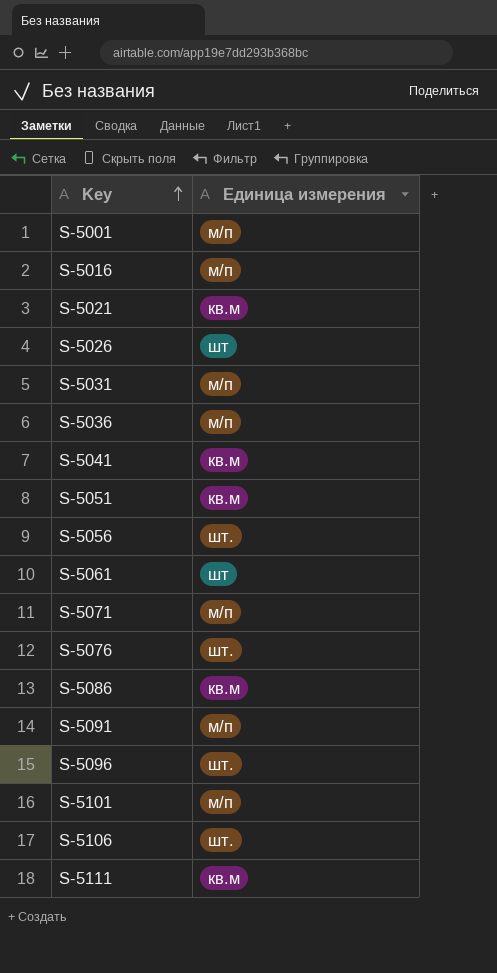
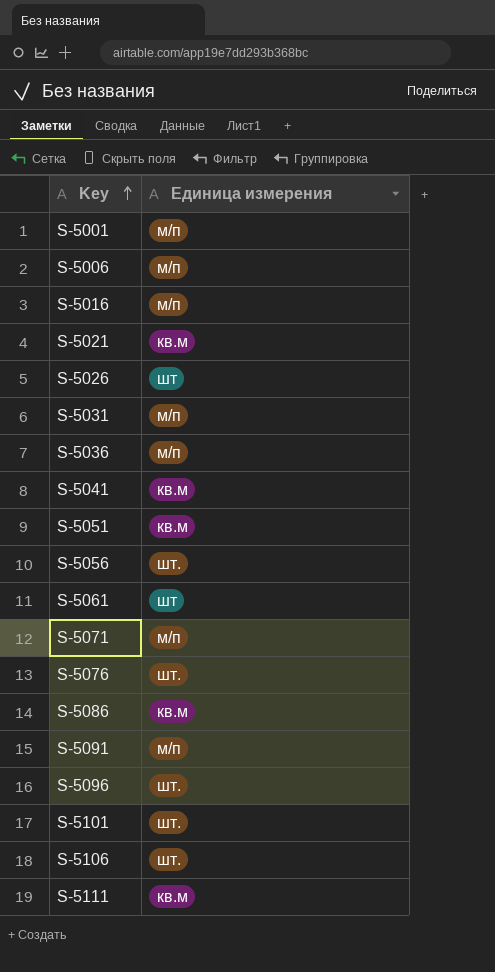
row S-5006: none -> м/п
S-5101 | Единица измерения: м/п -> шт.

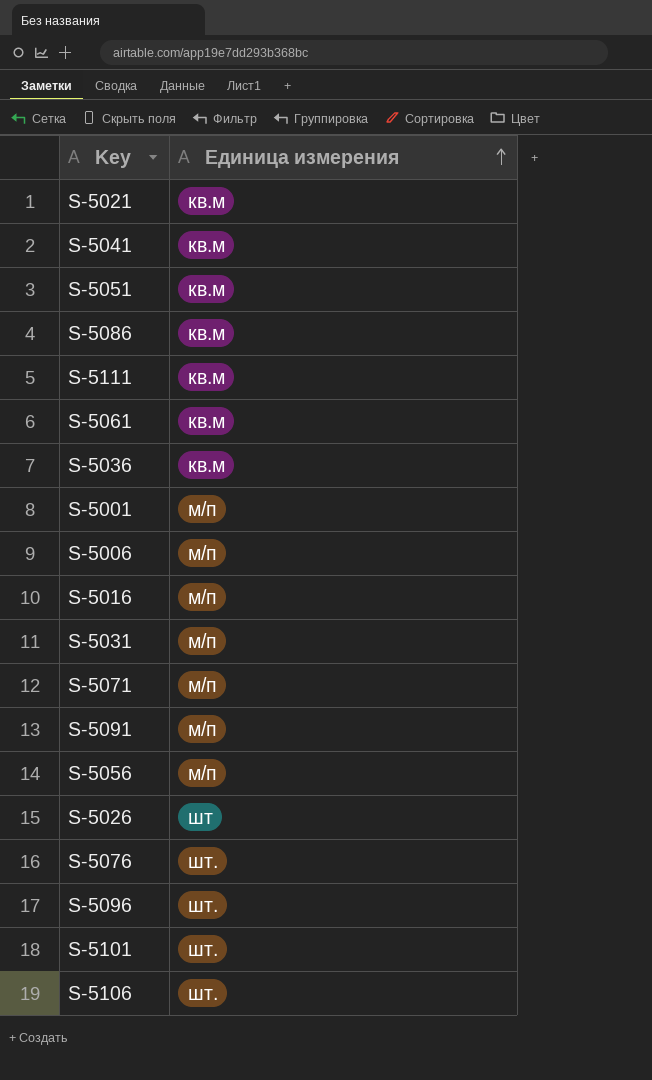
row order: Key ascending -> Единица измерения ascending
S-5061 | Единица измерения: шт -> кв.м
S-5036 | Единица измерения: м/п -> кв.м
S-5056 | Единица измерения: шт. -> м/п

